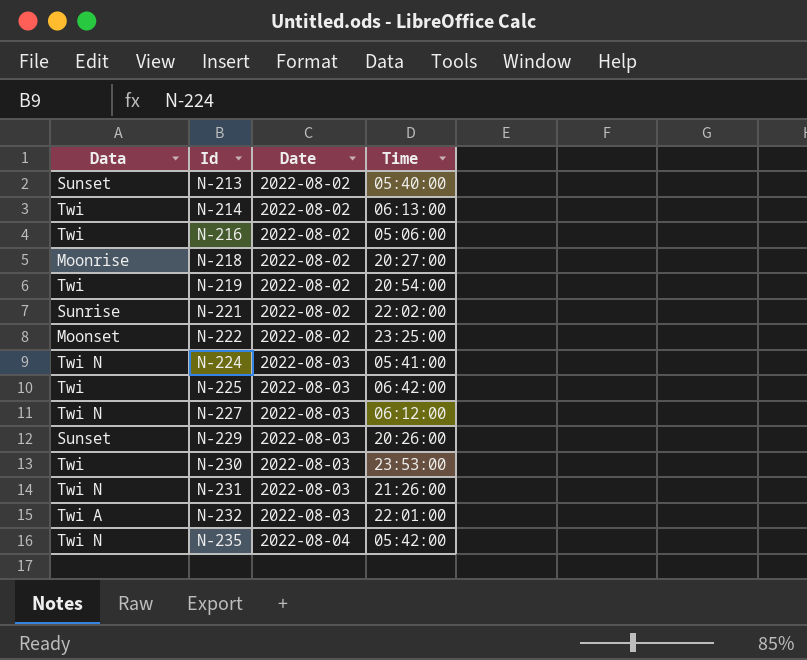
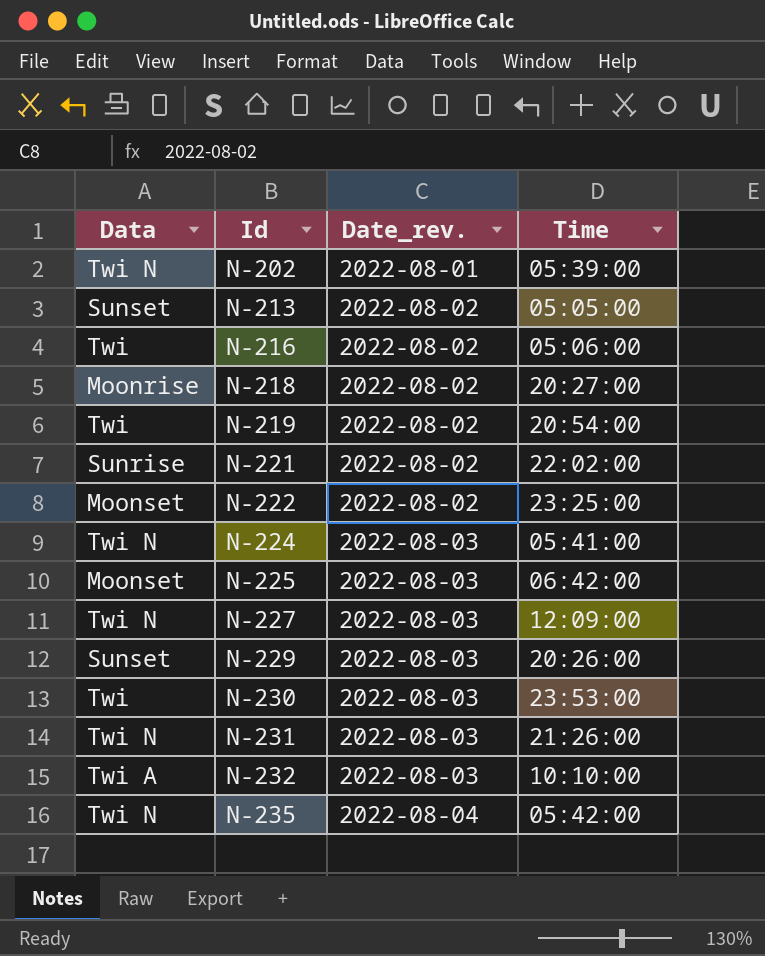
column name: Date -> Date_rev.
row N-214: Twi | 2022-08-02 | 06:13:00 -> none
row N-202: none -> Twi N | 2022-08-01 | 05:39:00
N-213 | Time: 05:40:00 -> 05:05:00
N-225 | Data: Twi -> Moonset
N-227 | Time: 06:12:00 -> 12:09:00
N-232 | Time: 22:01:00 -> 10:10:00

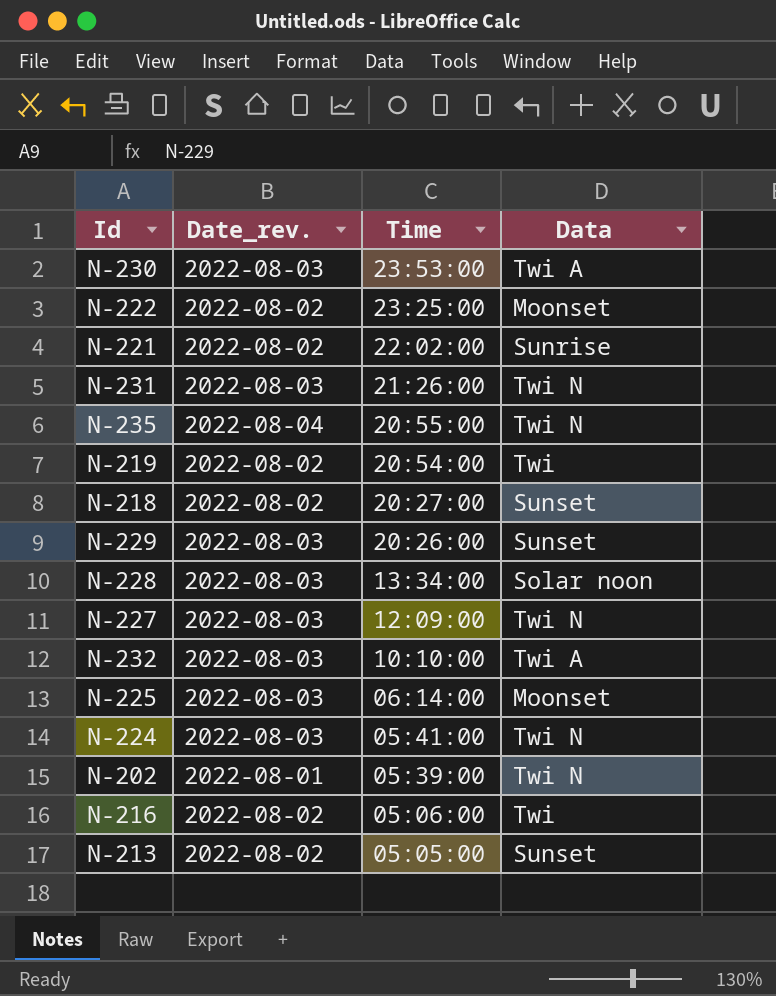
row order: Id ascending -> Time descending
column Data | position: 1 -> 4
N-230 | Data: Twi -> Twi A
N-235 | Time: 05:42:00 -> 20:55:00
N-218 | Data: Moonrise -> Sunset
row N-228: none -> 2022-08-03 | 13:34:00 | Solar noon
N-225 | Time: 06:42:00 -> 06:14:00

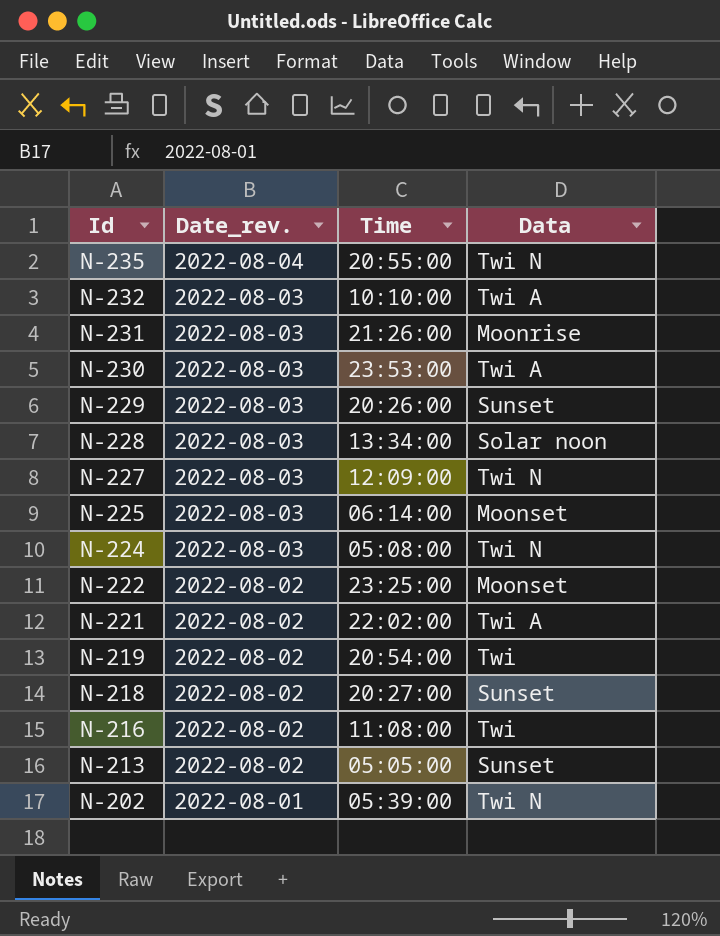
row order: Time descending -> Id descending
N-231 | Data: Twi N -> Moonrise
N-224 | Time: 05:41:00 -> 05:08:00
N-221 | Data: Sunrise -> Twi A
N-216 | Time: 05:06:00 -> 11:08:00

